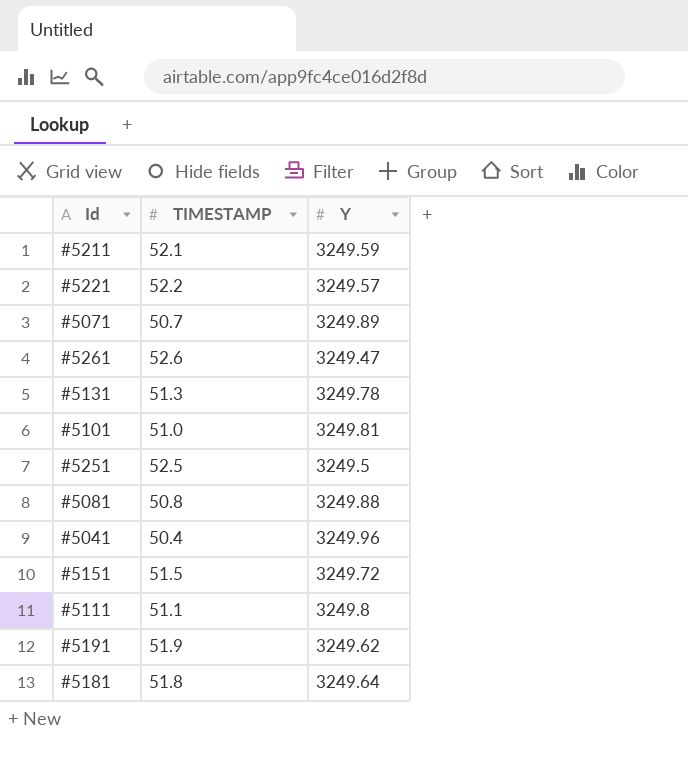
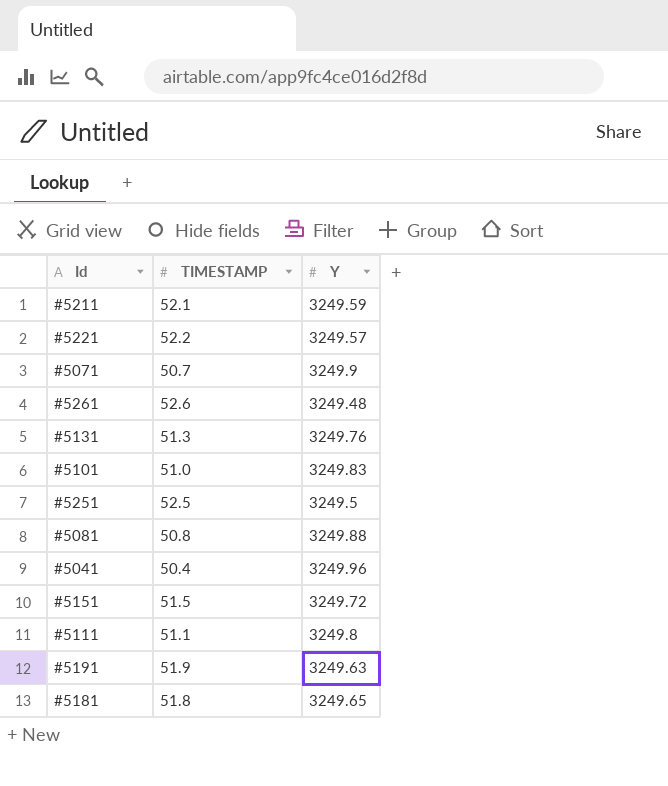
#5071 | Y: 3249.89 -> 3249.9
#5261 | Y: 3249.47 -> 3249.48
#5131 | Y: 3249.78 -> 3249.76
#5101 | Y: 3249.81 -> 3249.83
#5191 | Y: 3249.62 -> 3249.63
#5181 | Y: 3249.64 -> 3249.65

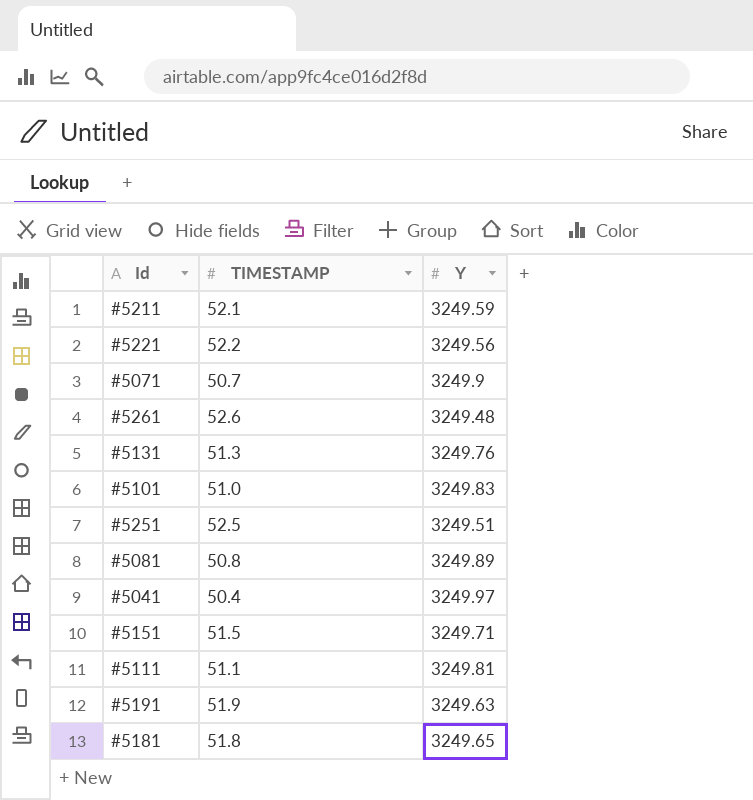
#5221 | Y: 3249.57 -> 3249.56
#5251 | Y: 3249.5 -> 3249.51
#5081 | Y: 3249.88 -> 3249.89
#5041 | Y: 3249.96 -> 3249.97
#5151 | Y: 3249.72 -> 3249.71
#5111 | Y: 3249.8 -> 3249.81

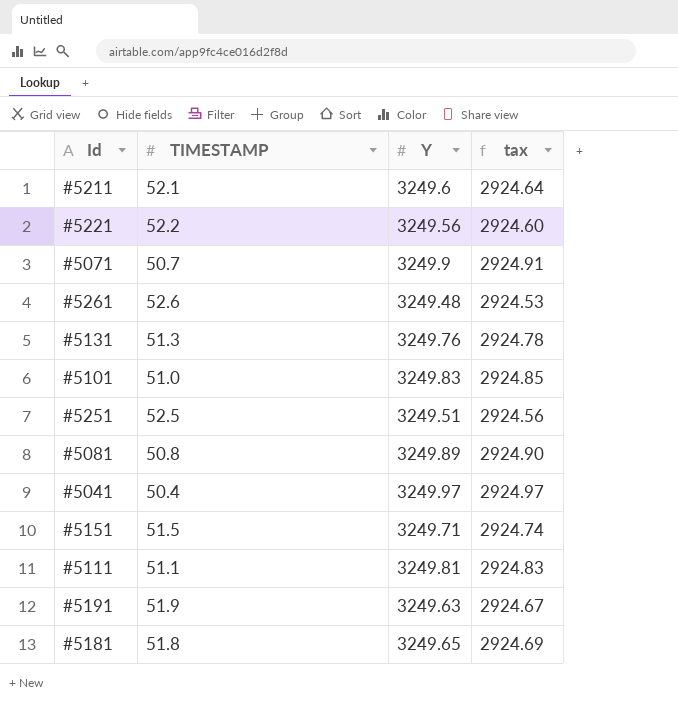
column tax | formula: none -> [Y] * 0.9
#5211 | Y: 3249.59 -> 3249.6

